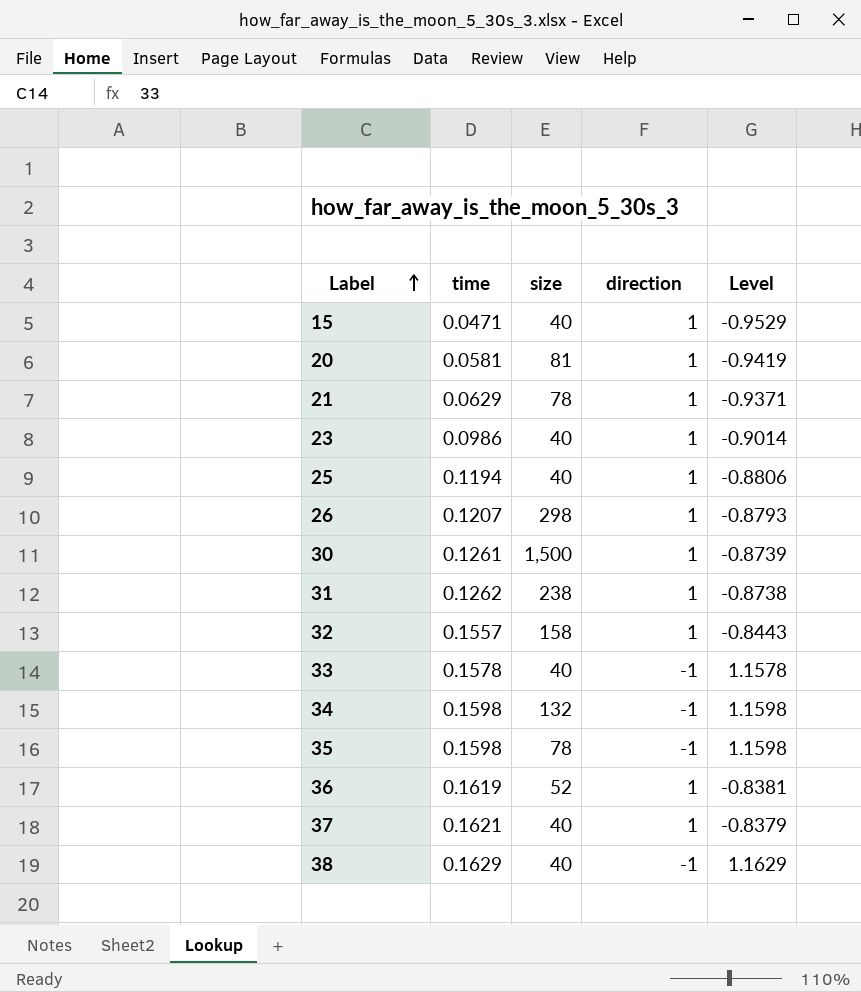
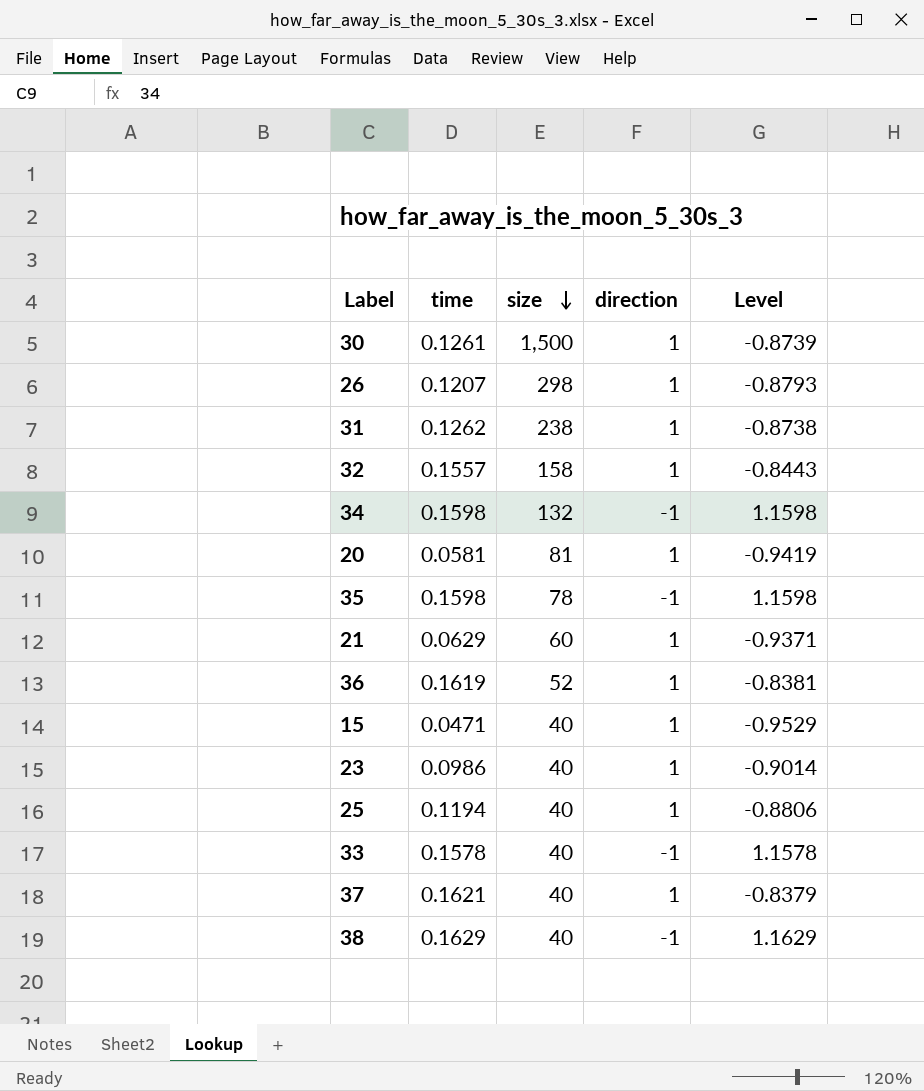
row order: Label ascending -> size descending
21 | size: 78 -> 60

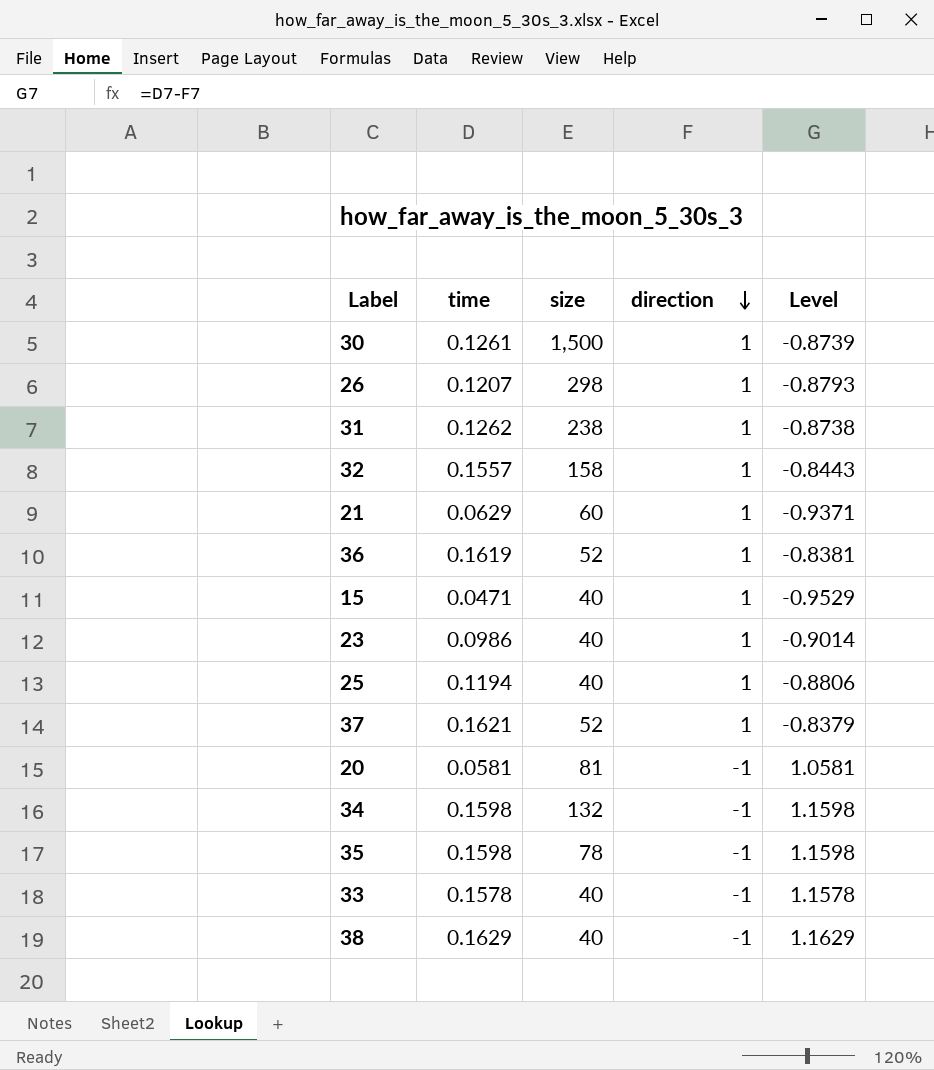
row order: size descending -> direction descending
37 | size: 40 -> 52
20 | direction: 1 -> -1
20 | Level: -0.9419 -> 1.0581

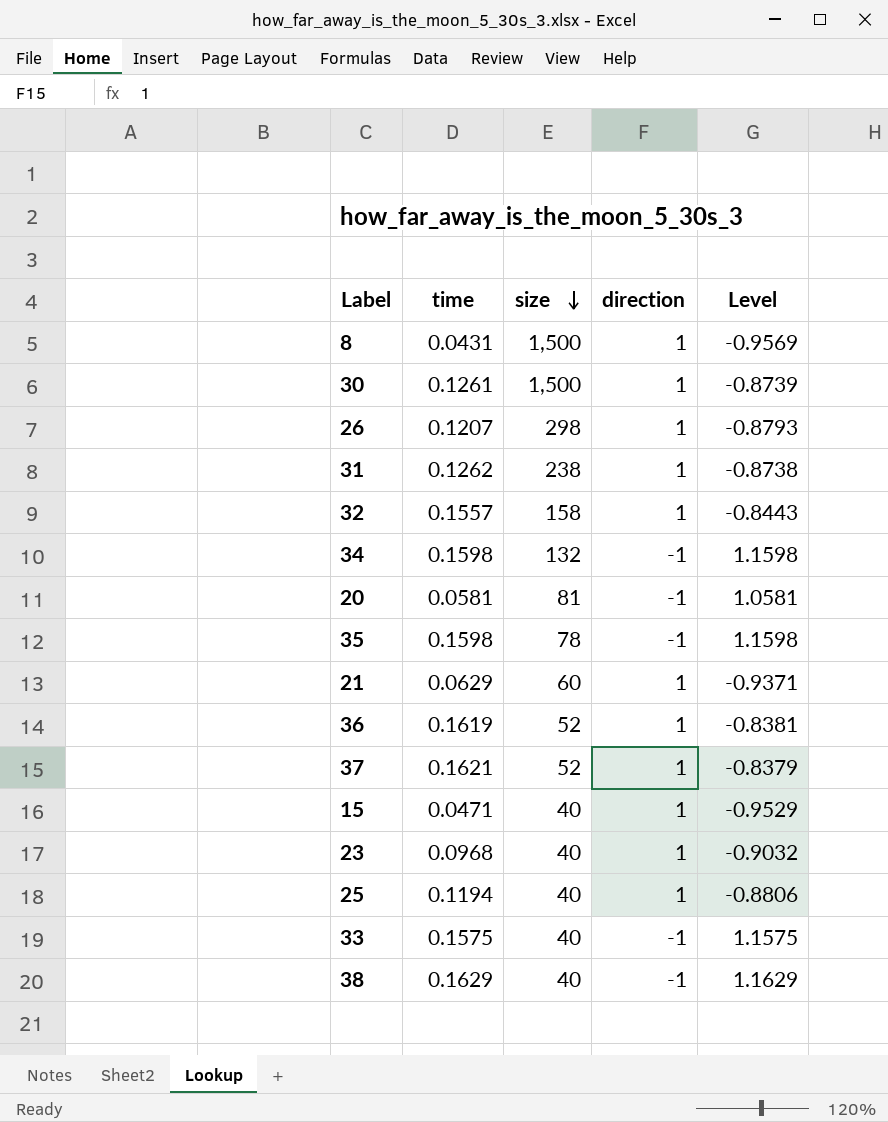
row order: direction descending -> size descending
row 8: none -> 0.0431 | 1,500 | 1 | -0.9569
23 | time: 0.0986 -> 0.0968
23 | Level: -0.9014 -> -0.9032
33 | time: 0.1578 -> 0.1575
33 | Level: 1.1578 -> 1.1575

